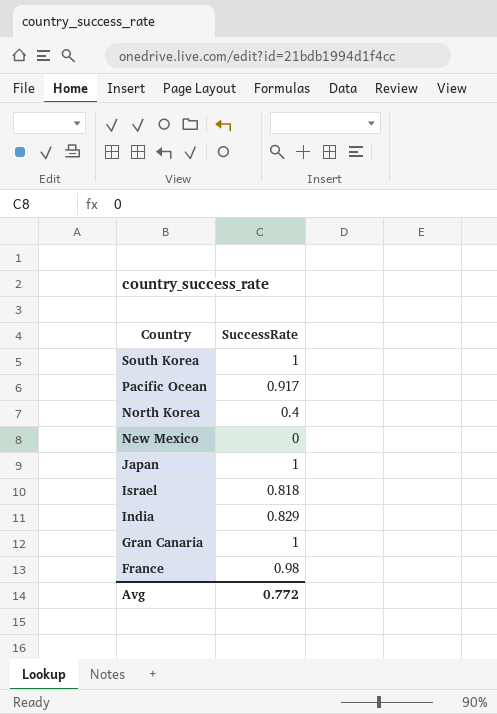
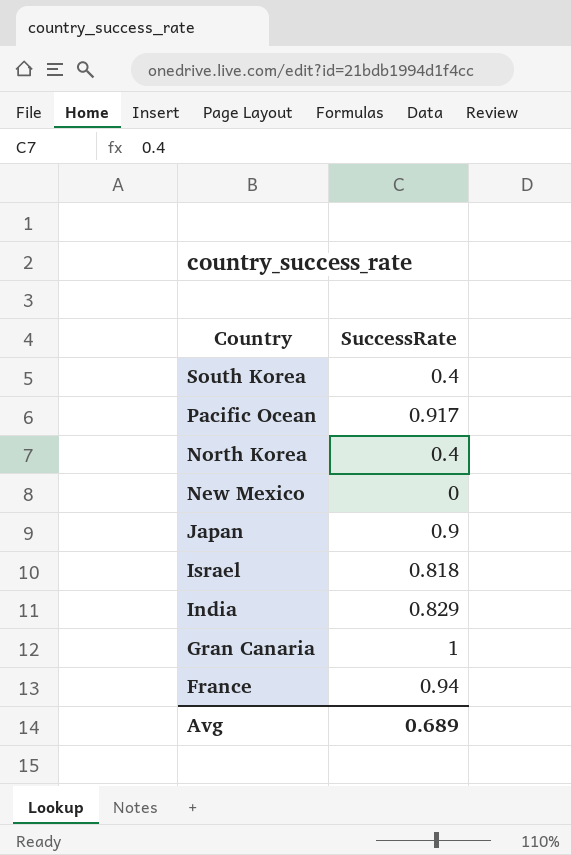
South Korea | SuccessRate: 1 -> 0.4
Japan | SuccessRate: 1 -> 0.9
France | SuccessRate: 0.98 -> 0.94
Avg | SuccessRate: 0.772 -> 0.689

